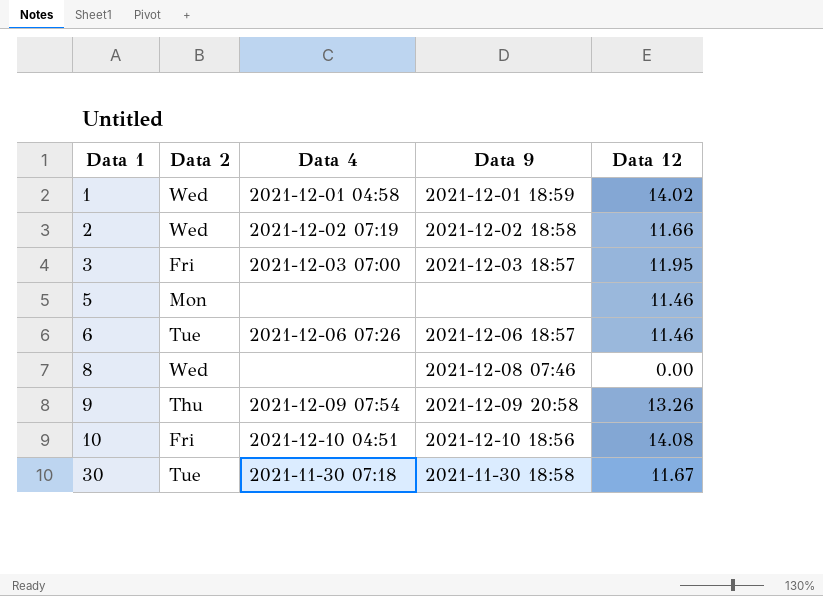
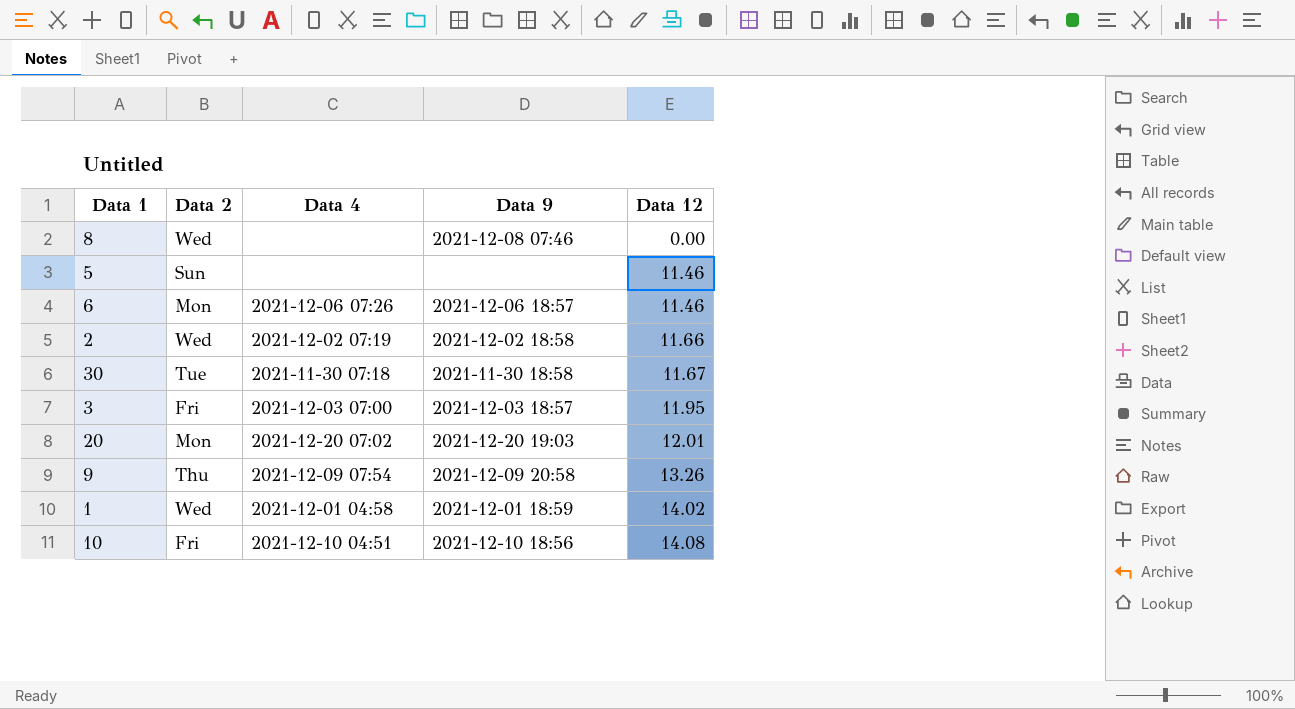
row order: Data 1 ascending -> Data 12 ascending
5 | Data 2: Mon -> Sun
6 | Data 2: Tue -> Mon
row 20: none -> Mon | 2021-12-20 07:02 | 2021-12-20 19:03 | 12.01

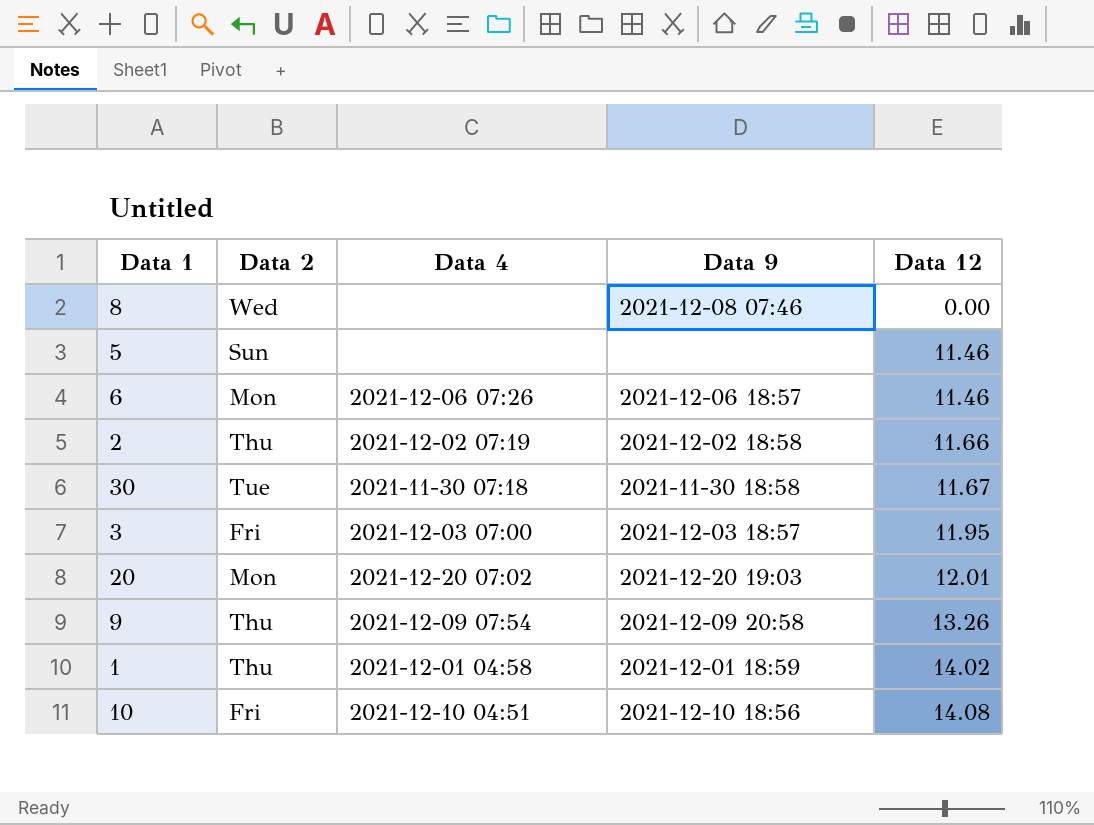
2 | Data 2: Wed -> Thu
1 | Data 2: Wed -> Thu

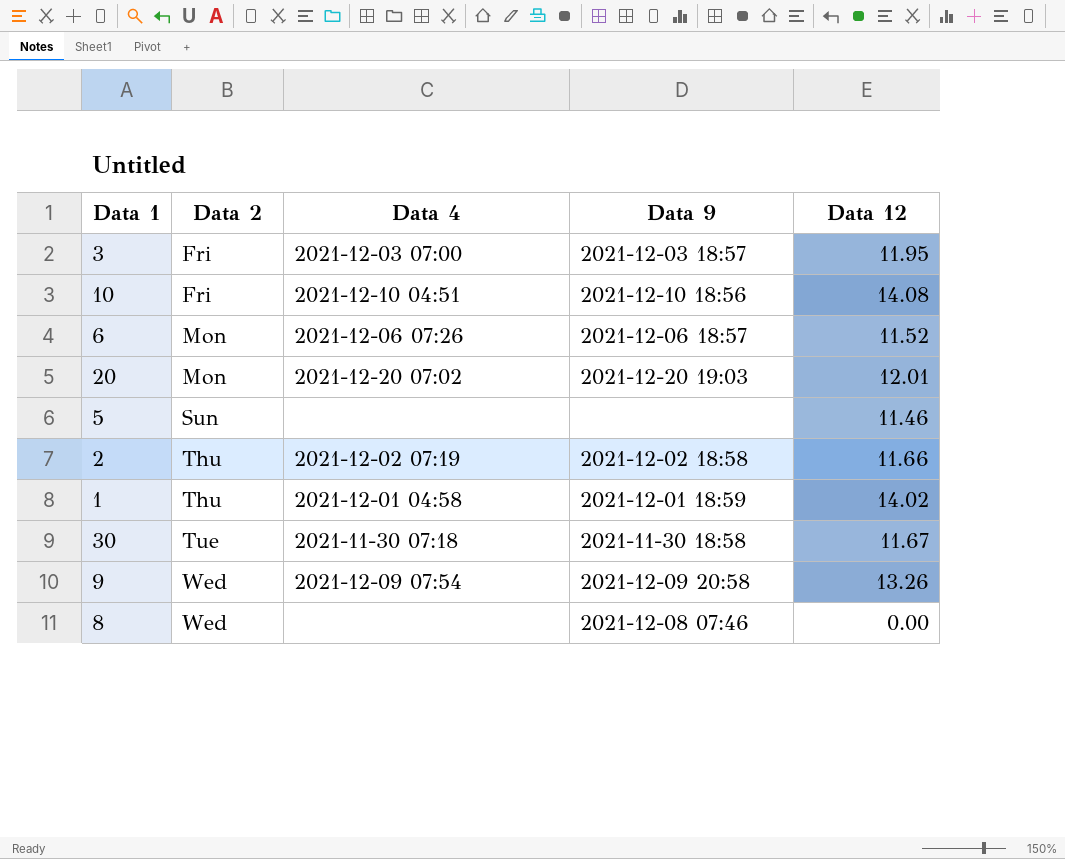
row order: Data 12 ascending -> Data 2 ascending
6 | Data 12: 11.46 -> 11.52
9 | Data 2: Thu -> Wed

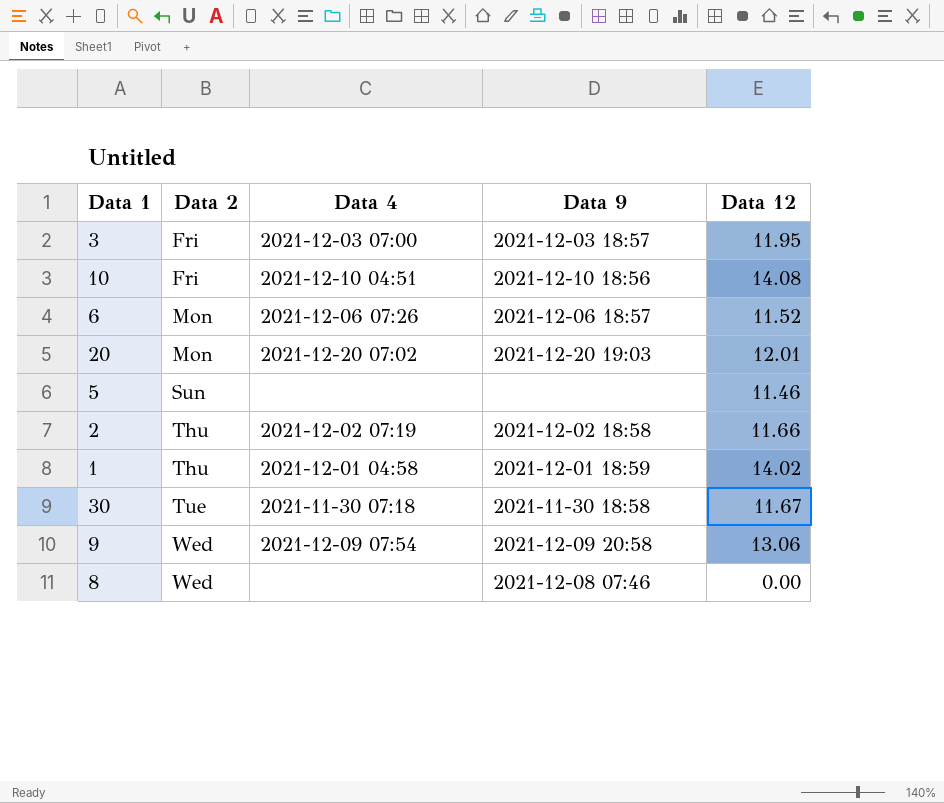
9 | Data 12: 13.26 -> 13.06

